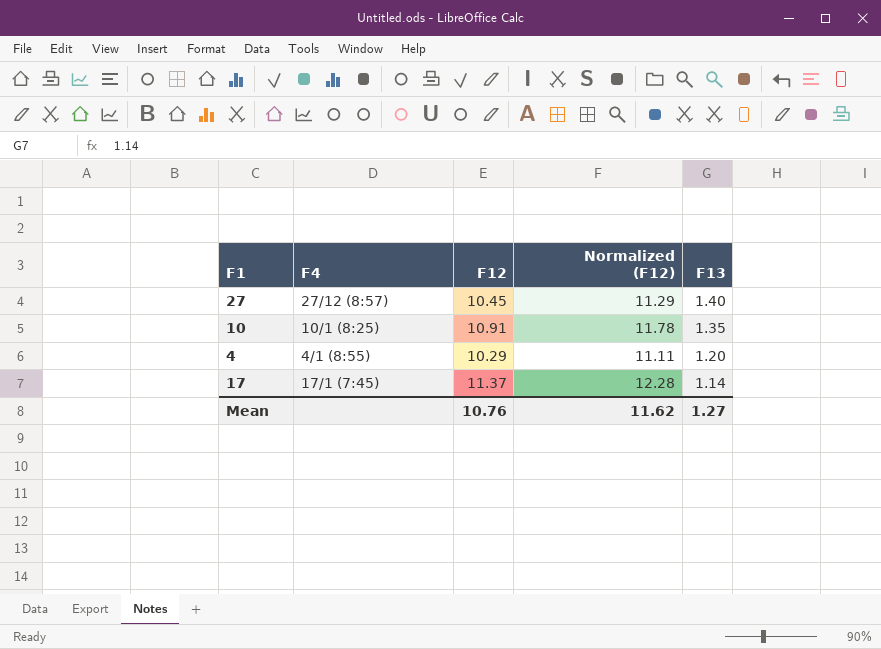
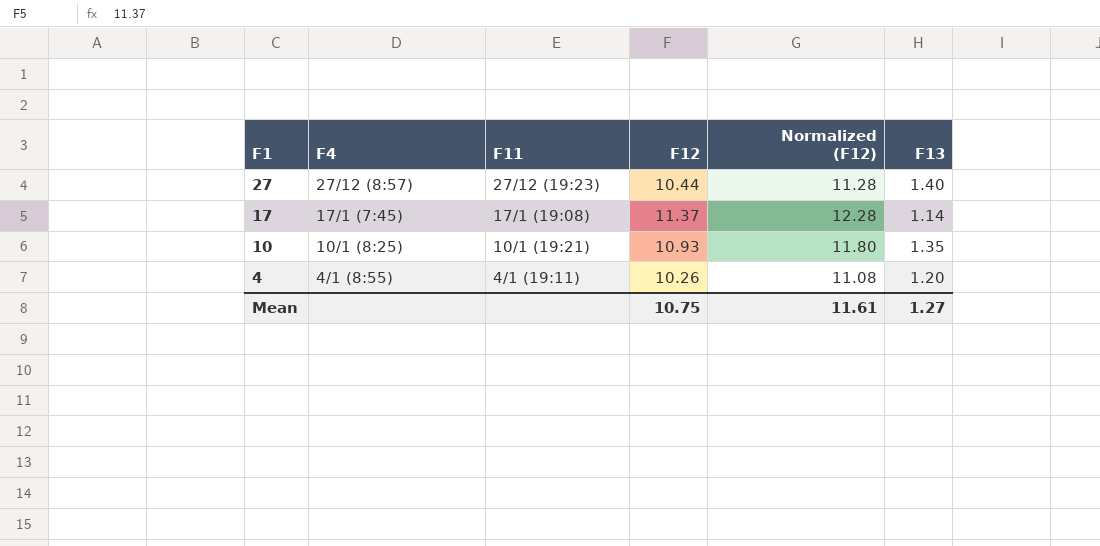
row order: F13 descending -> F1 descending
column F11 | position: none -> 3
27 | F12: 10.45 -> 10.44
27 | Normalized (F12): 11.29 -> 11.28
10 | F12: 10.91 -> 10.93
10 | Normalized (F12): 11.78 -> 11.80
4 | F12: 10.29 -> 10.26
4 | Normalized (F12): 11.11 -> 11.08
Mean | F12: 10.76 -> 10.75
Mean | Normalized (F12): 11.62 -> 11.61

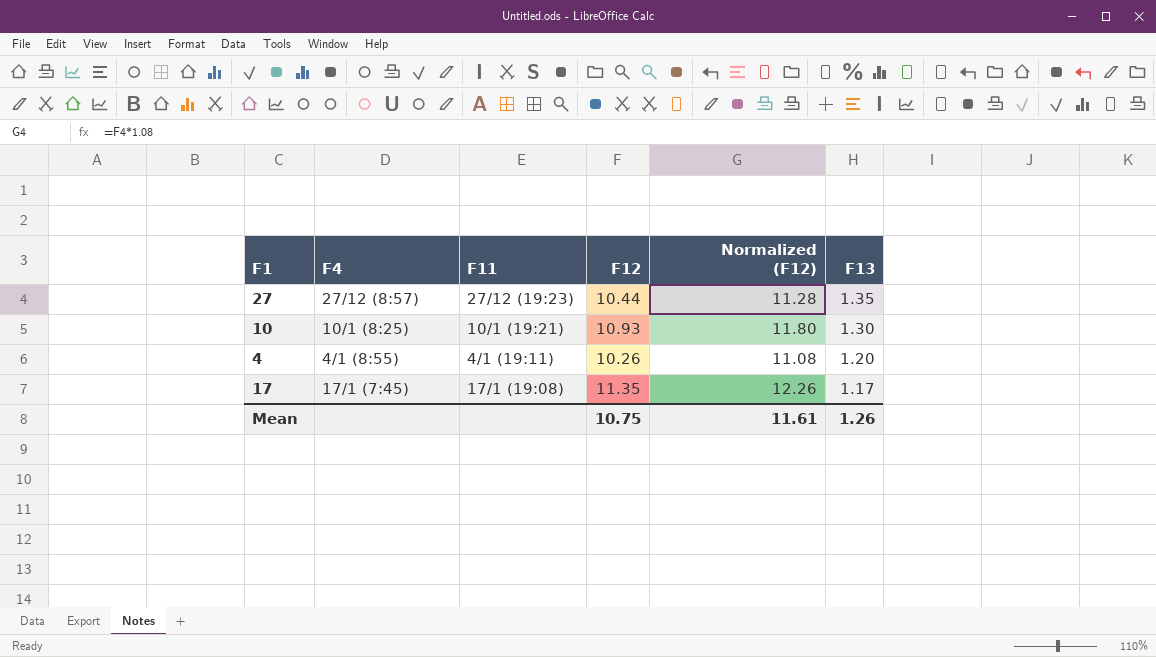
row order: F1 descending -> F13 descending
27 | F13: 1.40 -> 1.35
10 | F13: 1.35 -> 1.30
17 | F12: 11.37 -> 11.35
17 | Normalized (F12): 12.28 -> 12.26
17 | F13: 1.14 -> 1.17
Mean | F13: 1.27 -> 1.26

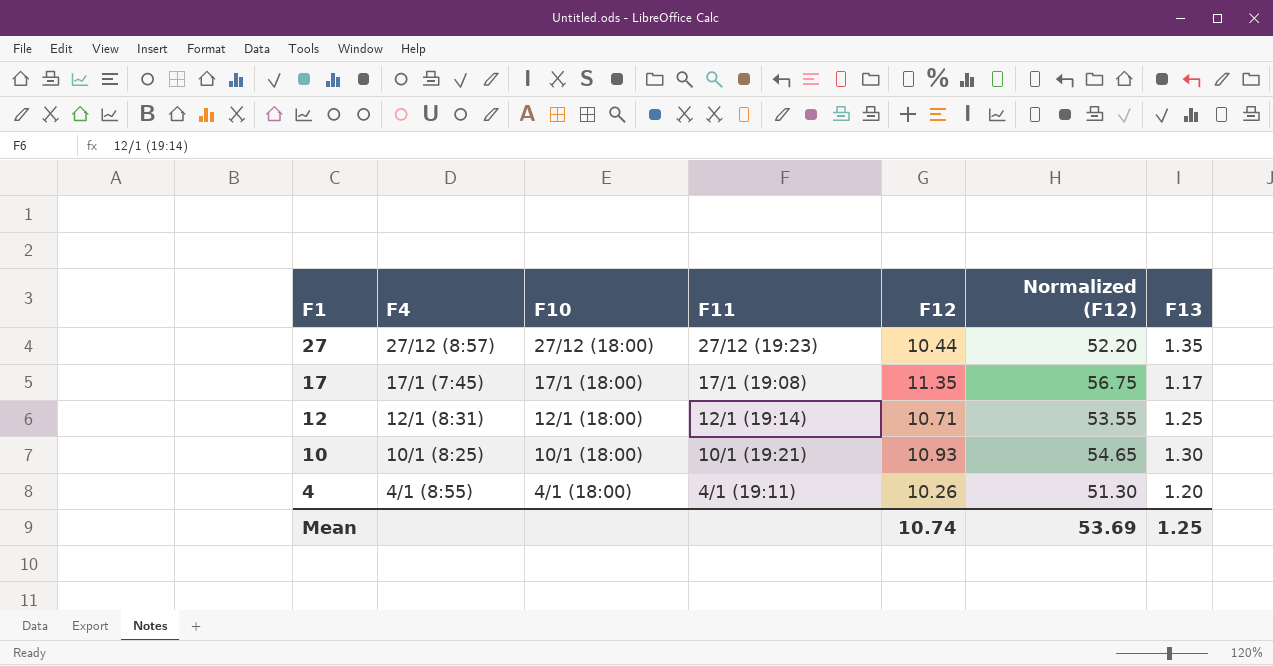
row order: F13 descending -> F1 descending
column F10 | position: none -> 3
column Normalized (F12) | formula: [F12] * 1.08 -> [F12] * 5
row 12: none -> 12/1 (8:31) | 12/1 (18:00) | 12/1 (19:14) | 10.71 | 53.55 | 1.25
Mean | F12: 10.75 -> 10.74
Mean | Normalized (F12): 11.61 -> 53.69
Mean | F13: 1.26 -> 1.25

